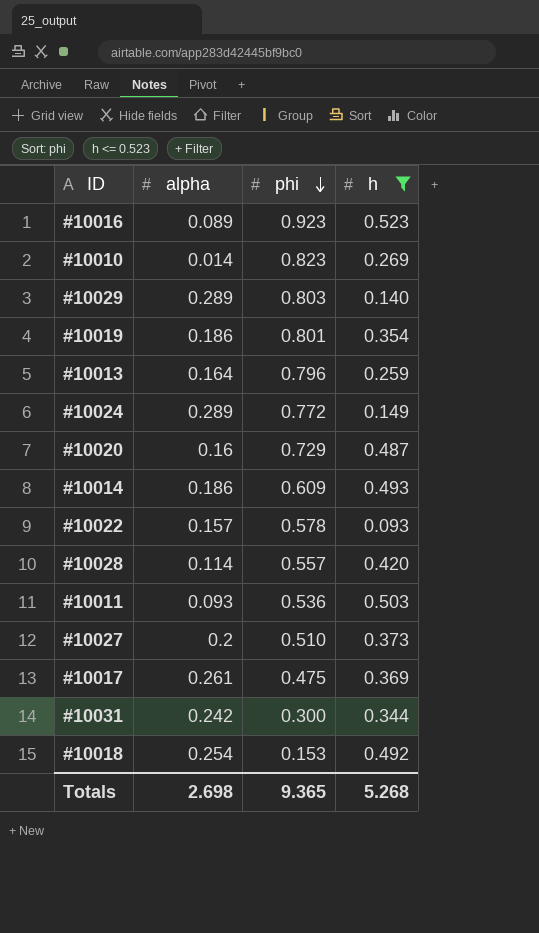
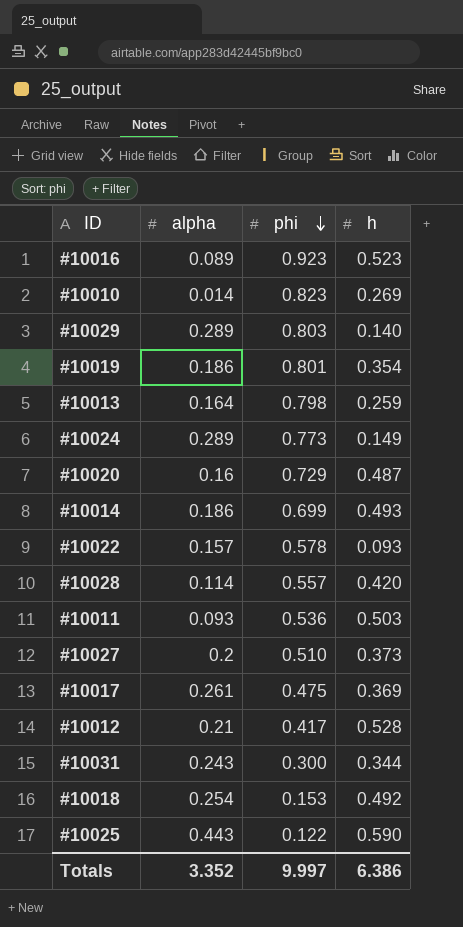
filter: h <= 0.523 -> none
#10013 | phi: 0.796 -> 0.798
#10024 | phi: 0.772 -> 0.773
#10014 | phi: 0.609 -> 0.699
#10031 | alpha: 0.242 -> 0.243
Totals | alpha: 2.698 -> 3.352
Totals | phi: 9.365 -> 9.997
Totals | h: 5.268 -> 6.386

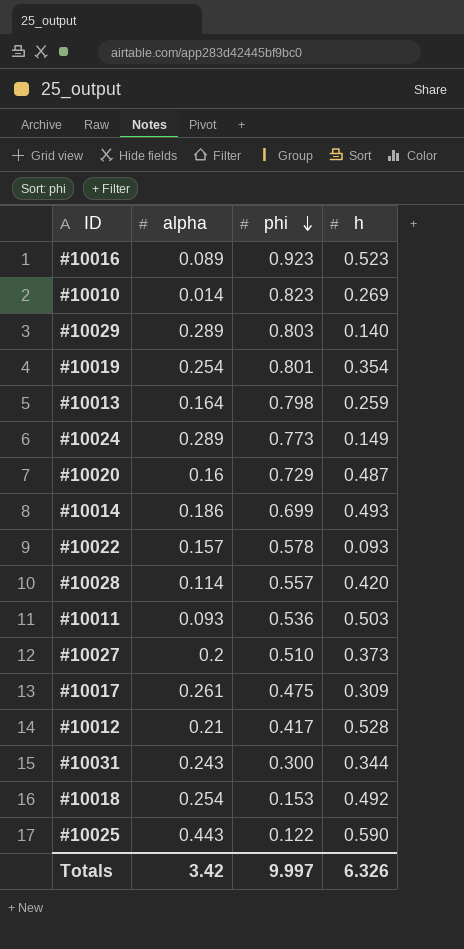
#10019 | alpha: 0.186 -> 0.254
#10017 | h: 0.369 -> 0.309
Totals | alpha: 3.352 -> 3.42
Totals | h: 6.386 -> 6.326

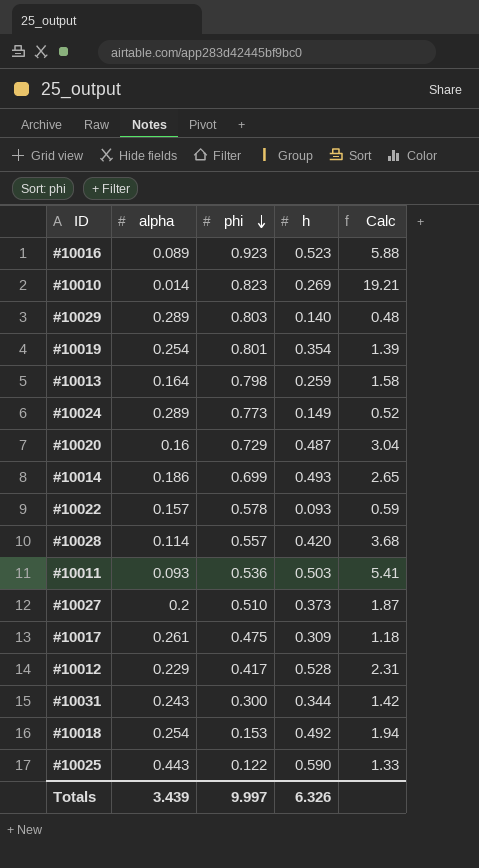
column Calc | formula: none -> [h] / [alpha]
#10012 | alpha: 0.21 -> 0.229
Totals | alpha: 3.42 -> 3.439

